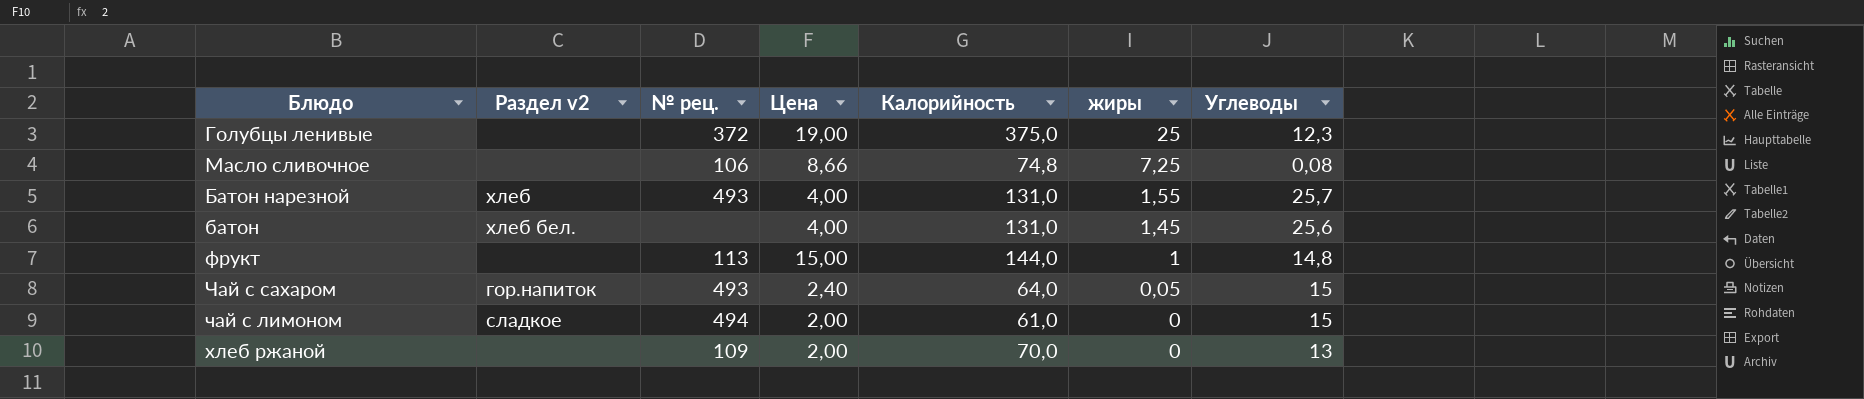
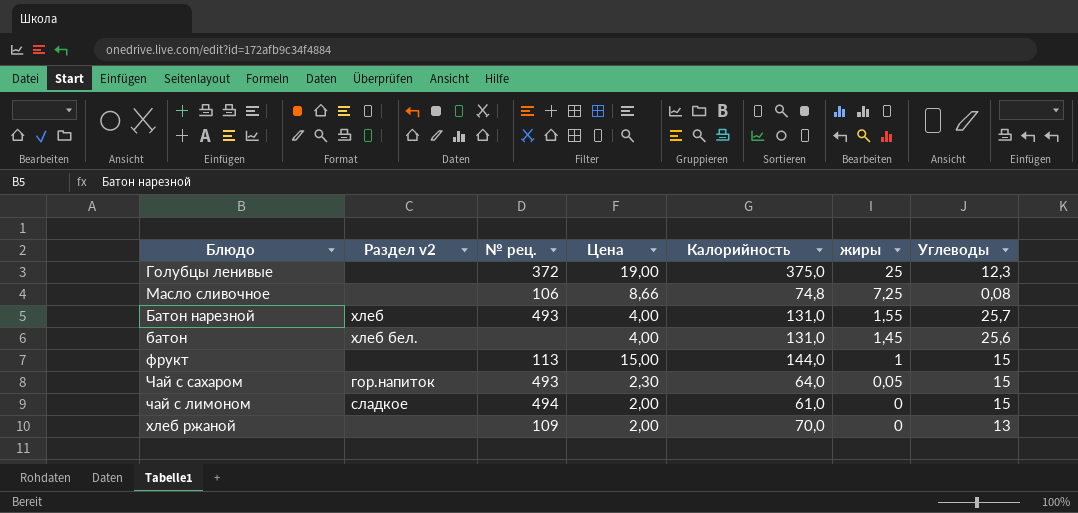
фрукт | Углеводы: 14,8 -> 15
Чай с сахаром | Цена: 2,40 -> 2,30

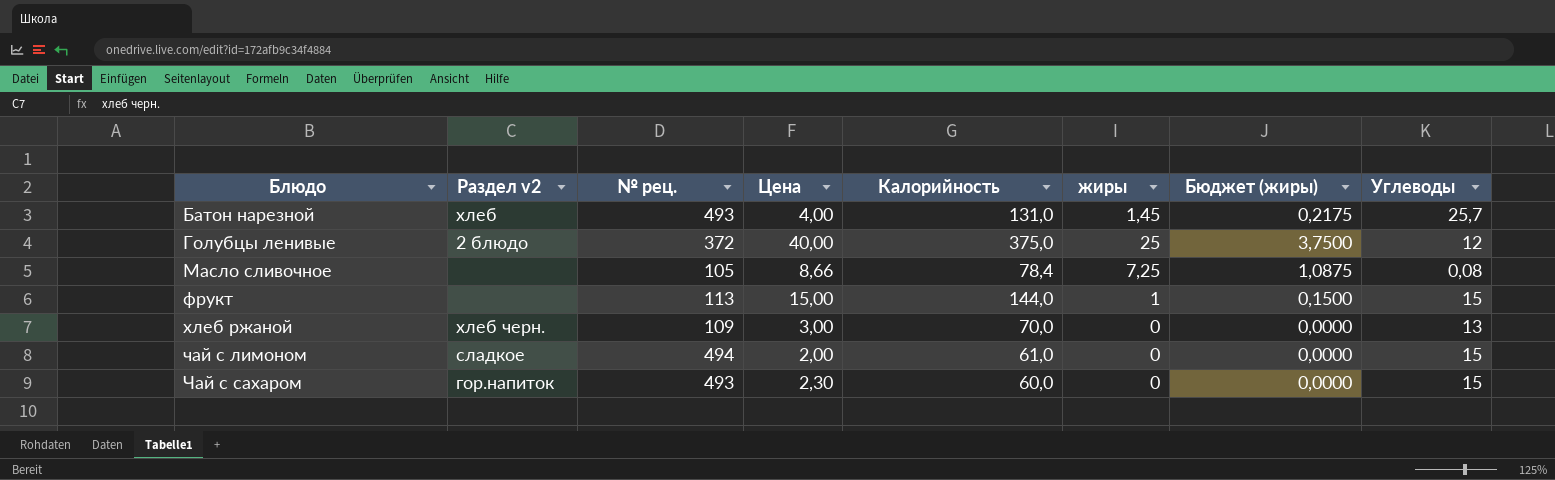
row order: жиры descending -> Блюдо ascending
column Бюджет (жиры) | formula: none -> [жиры] * 0,15
row батон: хлеб бел. | none | 4,00 | 131,0 | 1,45 | 25,6 -> none
Батон нарезной | жиры: 1,55 -> 1,45
Голубцы ленивые | Раздел v2: none -> 2 блюдо
Голубцы ленивые | Цена: 19,00 -> 40,00
Голубцы ленивые | Углеводы: 12,3 -> 12
Масло сливочное | № рец.: 106 -> 105
Масло сливочное | Калорийность: 74,8 -> 78,4
хлеб ржаной | Раздел v2: none -> хлеб черн.
хлеб ржаной | Цена: 2,00 -> 3,00
Чай с сахаром | Калорийность: 64,0 -> 60,0
Чай с сахаром | жиры: 0,05 -> 0

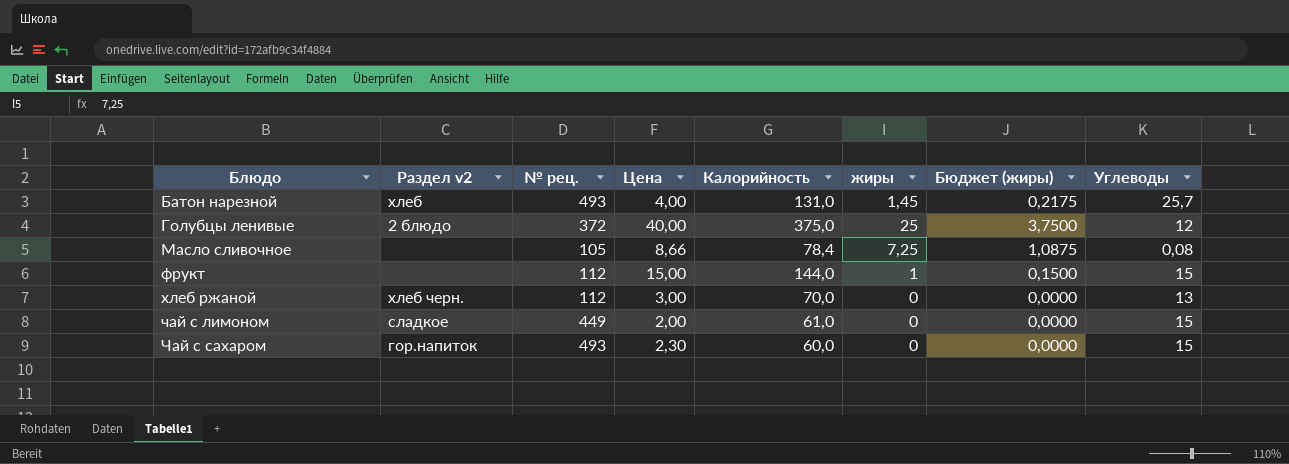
фрукт | № рец.: 113 -> 112
хлеб ржаной | № рец.: 109 -> 112
чай с лимоном | № рец.: 494 -> 449

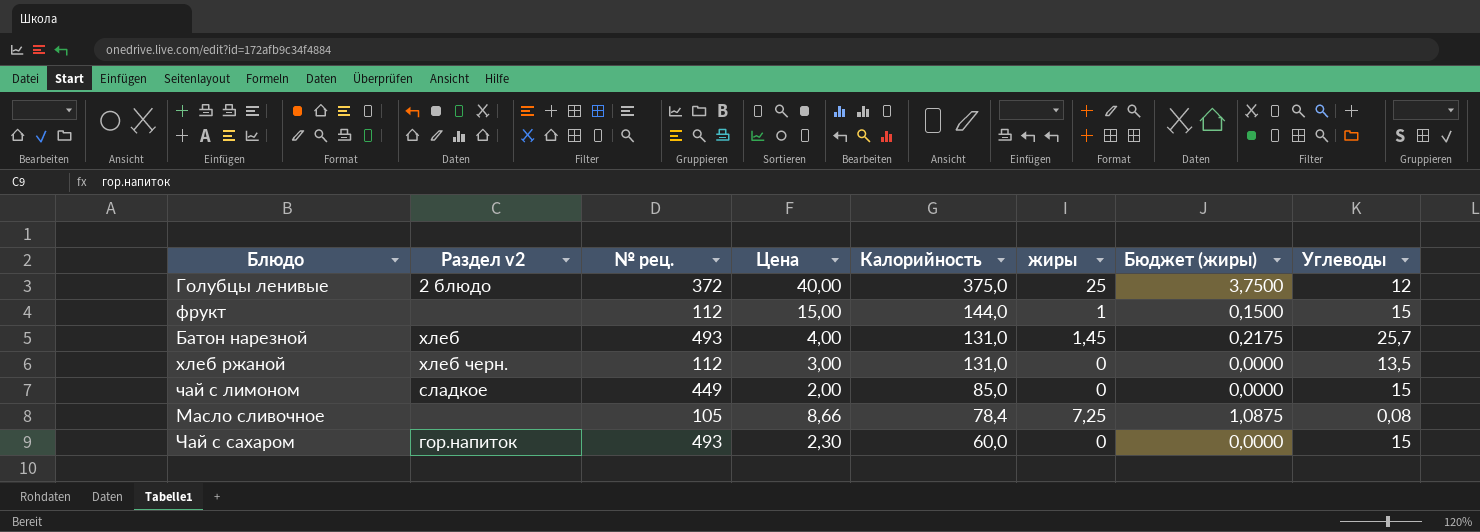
row order: Блюдо ascending -> Калорийность descending
хлеб ржаной | Калорийность: 70,0 -> 131,0
хлеб ржаной | Углеводы: 13 -> 13,5
чай с лимоном | Калорийность: 61,0 -> 85,0

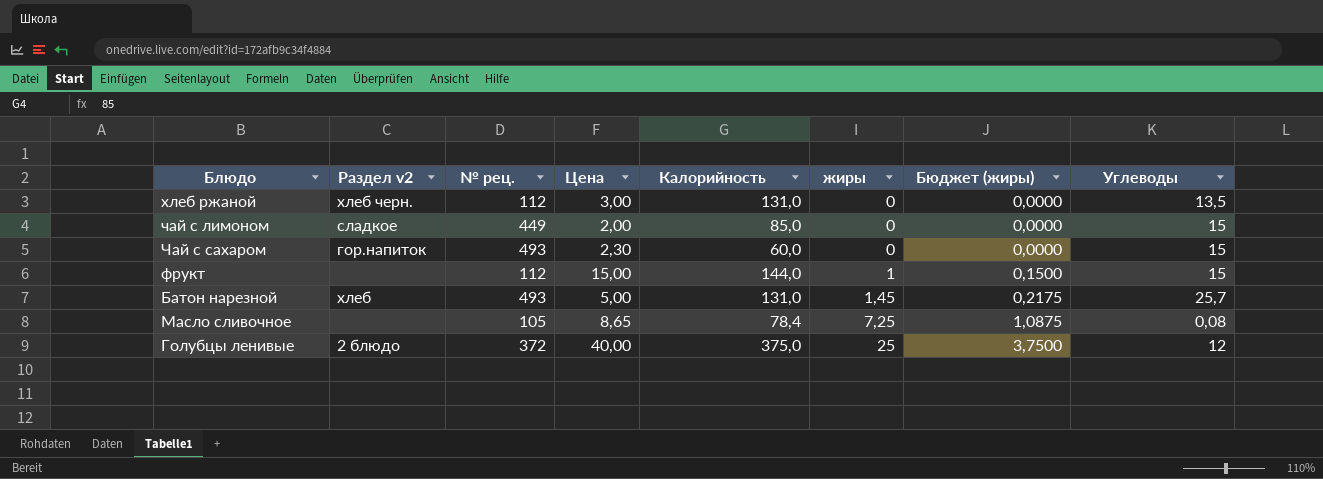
row order: Калорийность descending -> жиры ascending
Батон нарезной | Цена: 4,00 -> 5,00
Масло сливочное | Цена: 8,66 -> 8,65

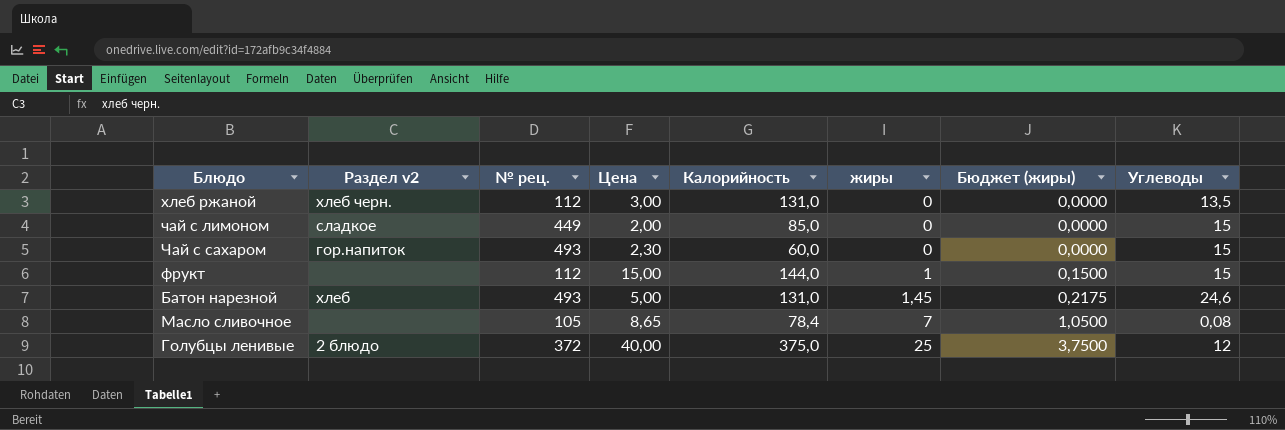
Батон нарезной | Углеводы: 25,7 -> 24,6
Масло сливочное | жиры: 7,25 -> 7
Масло сливочное | Бюджет (жиры): 1,0875 -> 1,0500

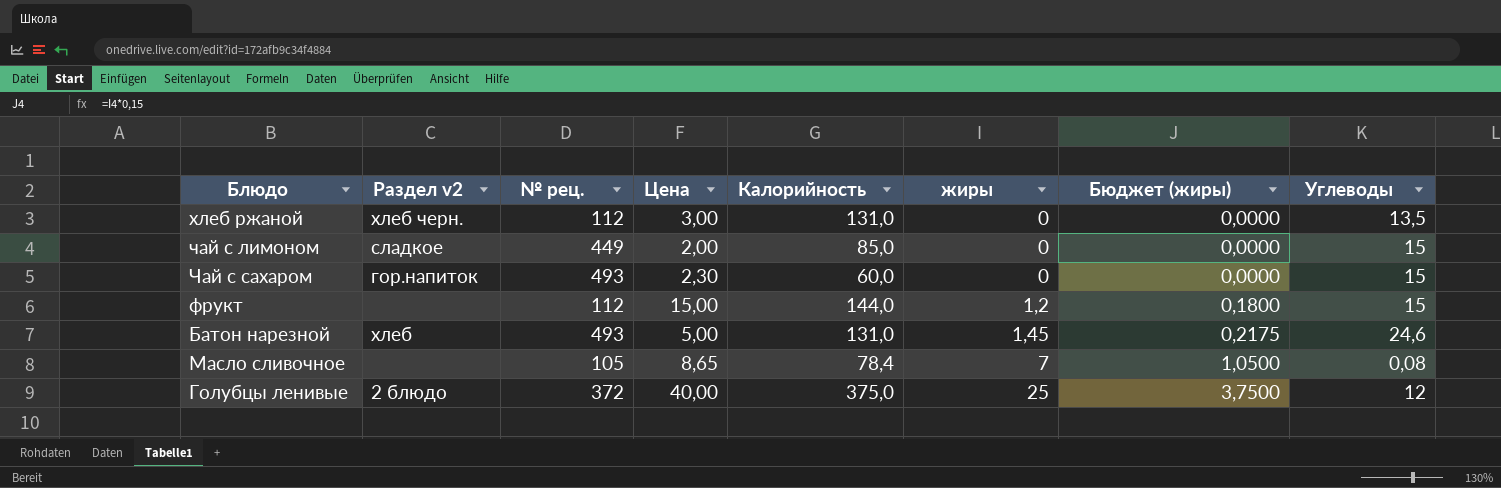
фрукт | жиры: 1 -> 1,2
фрукт | Бюджет (жиры): 0,1500 -> 0,1800

